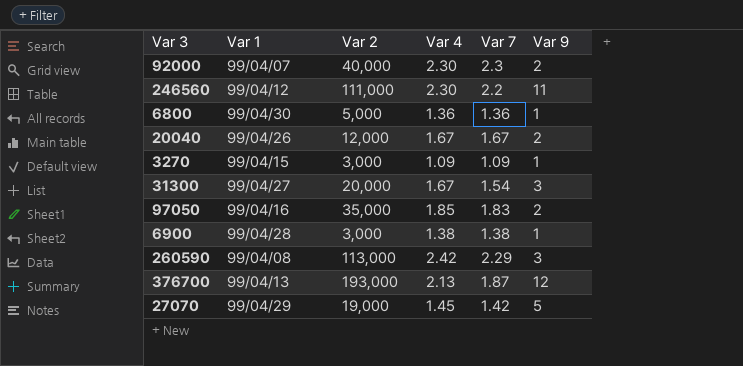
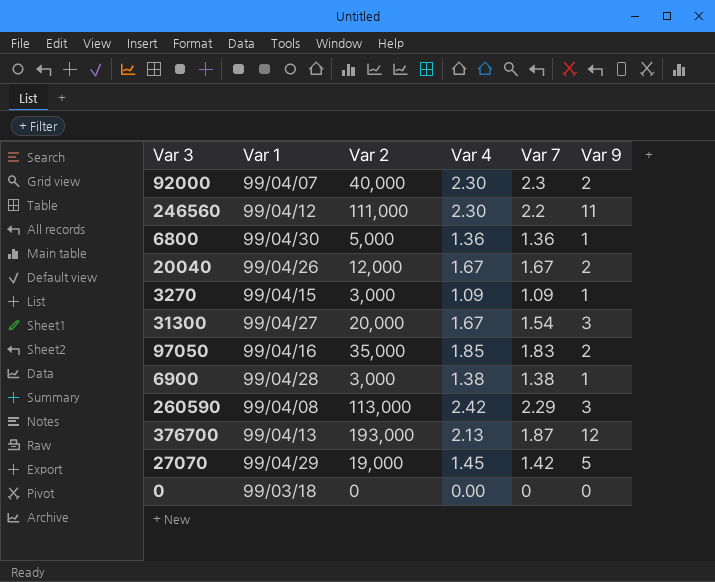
row 0: none -> 99/03/18 | 0 | 0.00 | 0 | 0

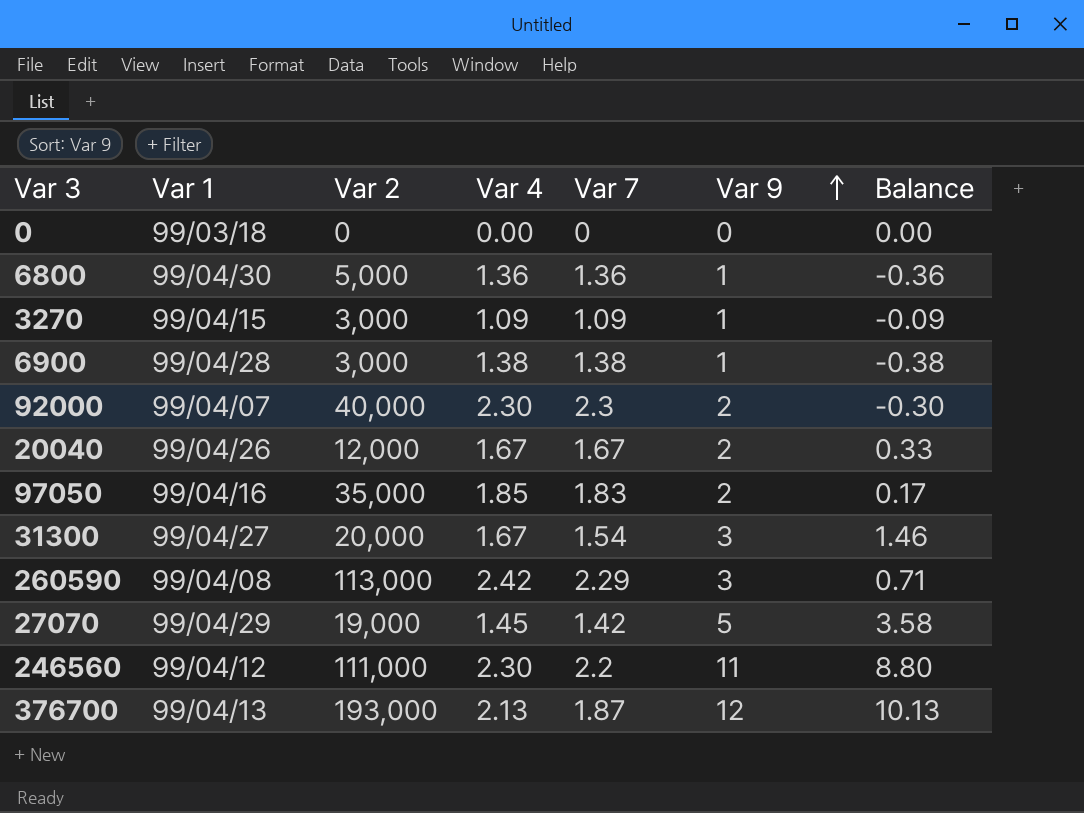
row order: none -> Var 9 ascending
column Balance | formula: none -> [Var 9] - [Var 7]

